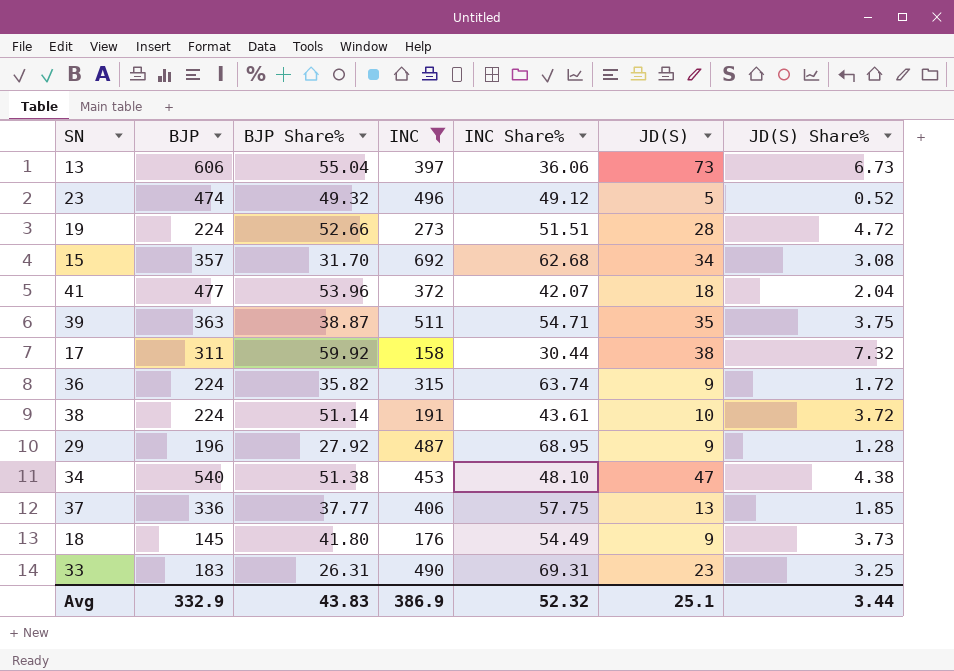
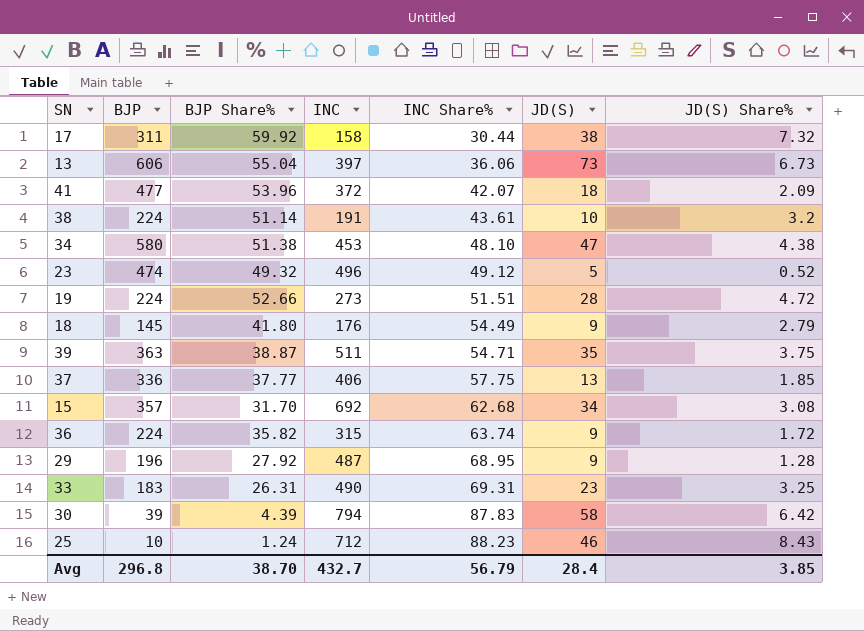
filter: INC <= 692 -> none
row order: none -> INC Share% ascending
41 | JD(S) Share%: 2.04 -> 2.09
38 | JD(S) Share%: 3.72 -> 3.2
34 | BJP: 540 -> 580
18 | JD(S) Share%: 3.73 -> 2.79
Avg | BJP: 332.9 -> 296.8
Avg | BJP Share%: 43.83 -> 38.70
Avg | INC: 386.9 -> 432.7
Avg | INC Share%: 52.32 -> 56.79
Avg | JD(S): 25.1 -> 28.4
Avg | JD(S) Share%: 3.44 -> 3.85

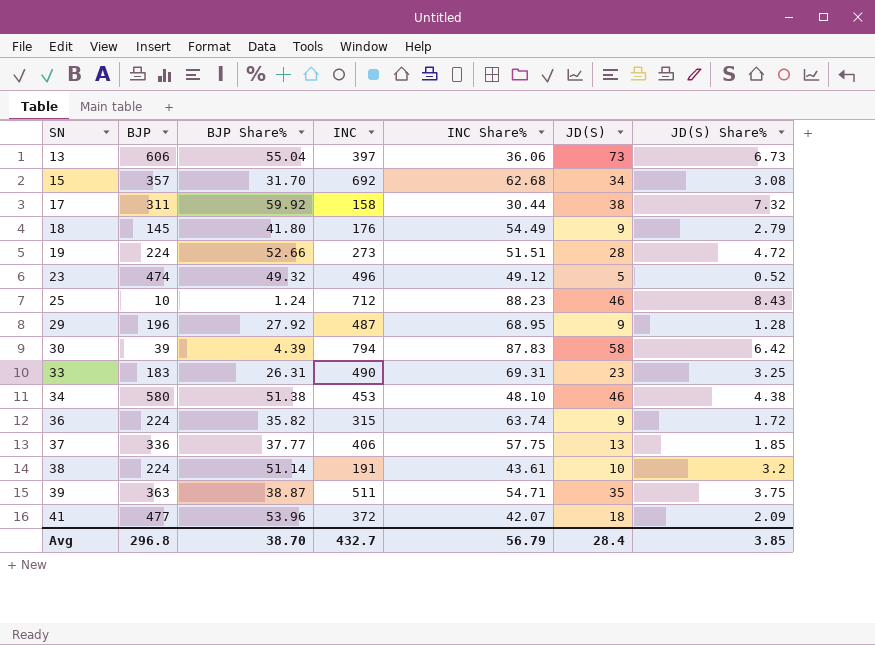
row order: INC Share% ascending -> SN ascending
34 | JD(S): 47 -> 46

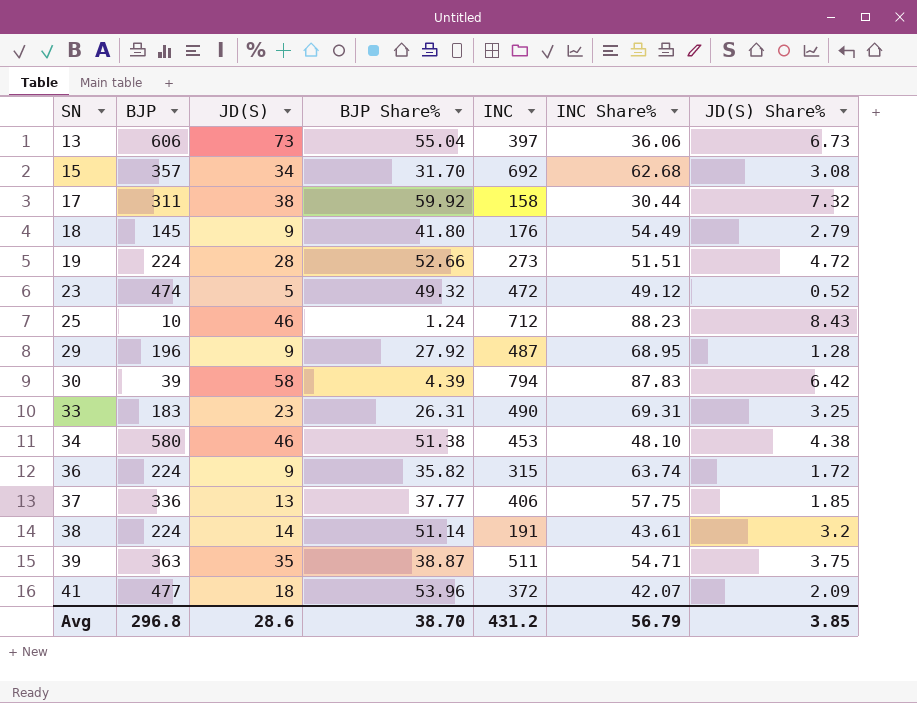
column JD(S) | position: 6 -> 3
23 | INC: 496 -> 472
38 | JD(S): 10 -> 14
Avg | JD(S): 28.4 -> 28.6
Avg | INC: 432.7 -> 431.2

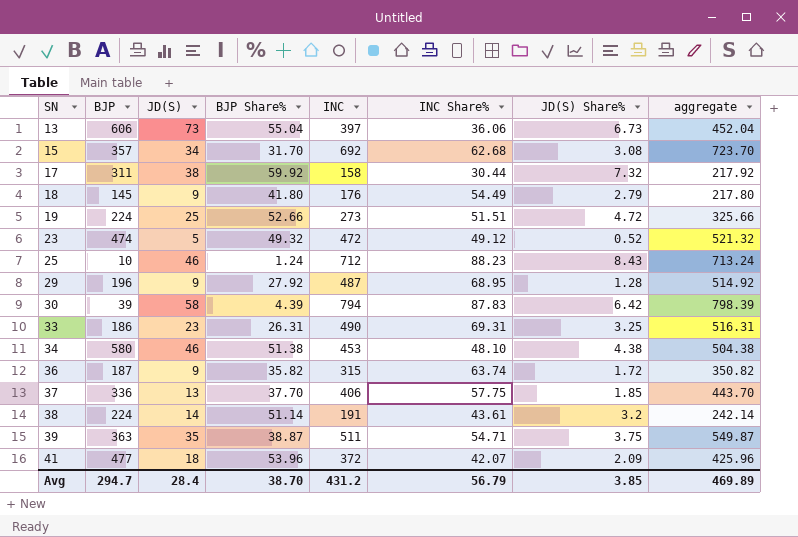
column aggregate | formula: none -> [BJP Share%] + [INC]
19 | JD(S): 28 -> 25
33 | BJP: 183 -> 186
36 | BJP: 224 -> 187
37 | BJP Share%: 37.77 -> 37.70
Avg | BJP: 296.8 -> 294.7
Avg | JD(S): 28.6 -> 28.4

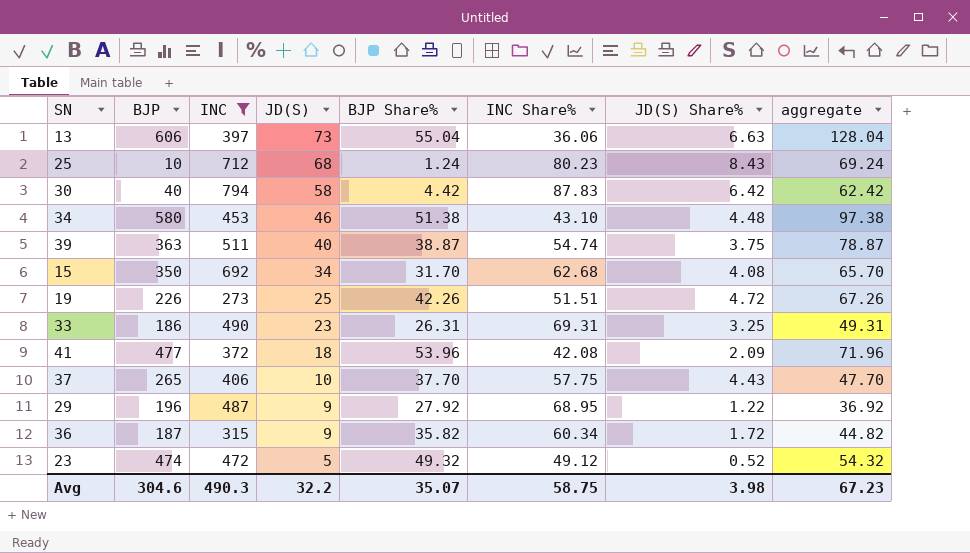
filter: none -> INC >= 273
row order: SN ascending -> JD(S) descending
column INC | position: 5 -> 3
column aggregate | formula: [BJP Share%] + [INC] -> [JD(S)] + [BJP Share%]
13 | JD(S) Share%: 6.73 -> 6.63
25 | JD(S): 46 -> 68
25 | INC Share%: 88.23 -> 80.23
30 | BJP: 39 -> 40
30 | BJP Share%: 4.39 -> 4.42
34 | INC Share%: 48.10 -> 43.10
34 | JD(S) Share%: 4.38 -> 4.48
39 | JD(S): 35 -> 40
39 | INC Share%: 54.71 -> 54.74
15 | BJP: 357 -> 350
15 | JD(S) Share%: 3.08 -> 4.08
19 | BJP: 224 -> 226
19 | BJP Share%: 52.66 -> 42.26
41 | INC Share%: 42.07 -> 42.08
37 | BJP: 336 -> 265
37 | JD(S): 13 -> 10
37 | JD(S) Share%: 1.85 -> 4.43
29 | JD(S) Share%: 1.28 -> 1.22
36 | INC Share%: 63.74 -> 60.34
Avg | BJP: 294.7 -> 304.6
Avg | INC: 431.2 -> 490.3
Avg | JD(S): 28.4 -> 32.2
Avg | BJP Share%: 38.70 -> 35.07
Avg | INC Share%: 56.79 -> 58.75
Avg | JD(S) Share%: 3.85 -> 3.98
Avg | aggregate: 469.89 -> 67.23

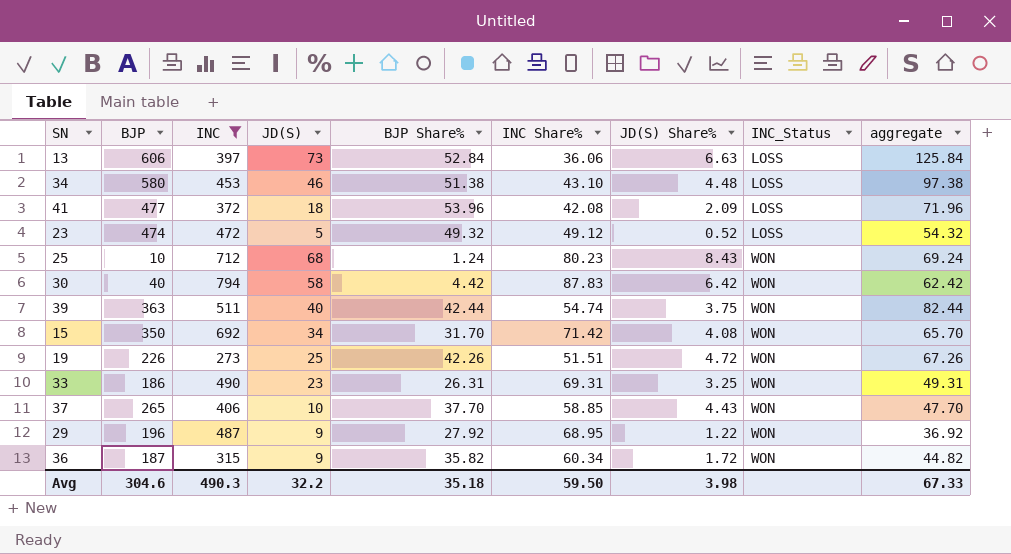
row order: JD(S) descending -> INC_Status ascending
column INC_Status | position: none -> 8
13 | BJP Share%: 55.04 -> 52.84
13 | aggregate: 128.04 -> 125.84
39 | BJP Share%: 38.87 -> 42.44
39 | aggregate: 78.87 -> 82.44
15 | INC Share%: 62.68 -> 71.42
37 | INC Share%: 57.75 -> 58.85
Avg | BJP Share%: 35.07 -> 35.18
Avg | INC Share%: 58.75 -> 59.50
Avg | aggregate: 67.23 -> 67.33

